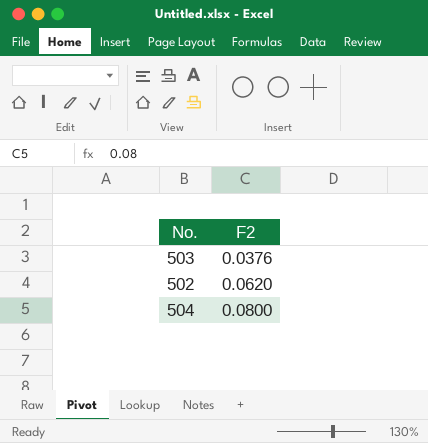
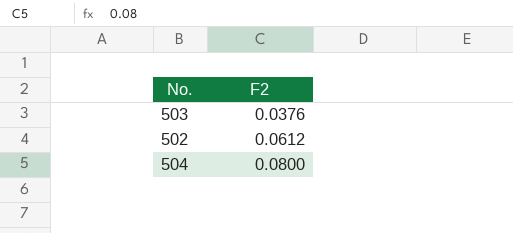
502 | F2: 0.0620 -> 0.0612

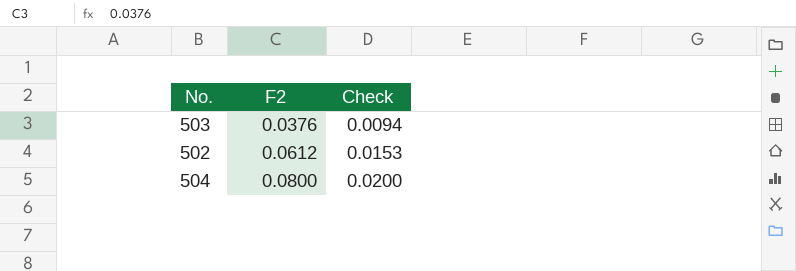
column Check | formula: none -> [F2] * 0.25

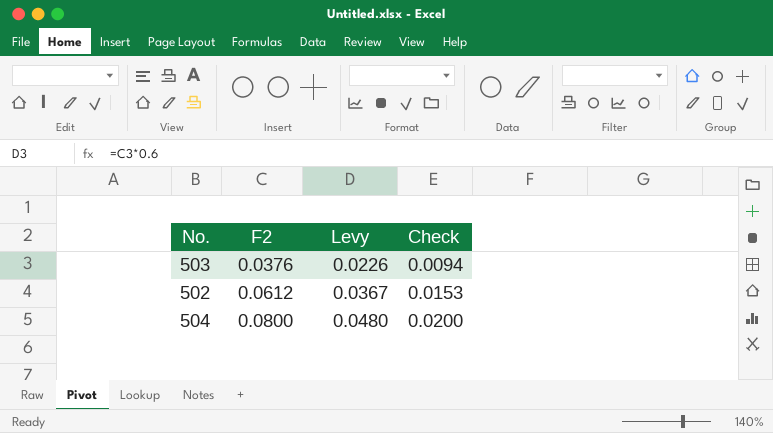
column Levy | formula: none -> [F2] * 0.6

